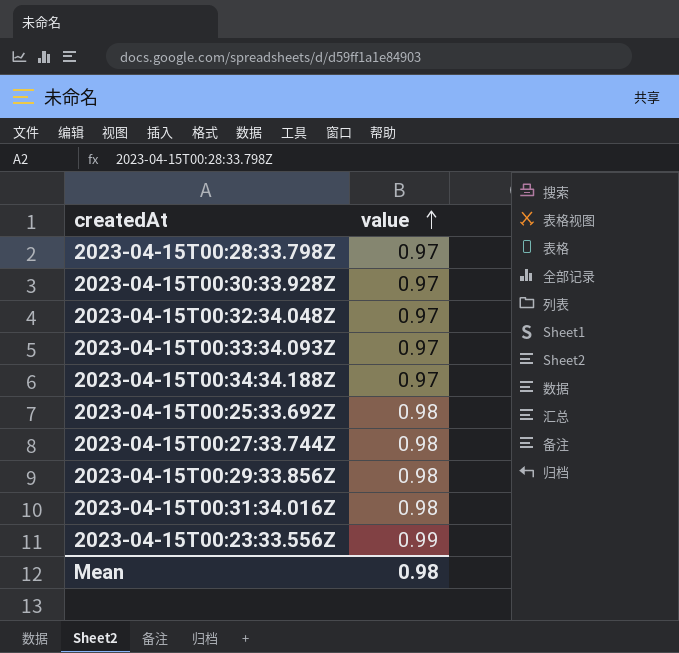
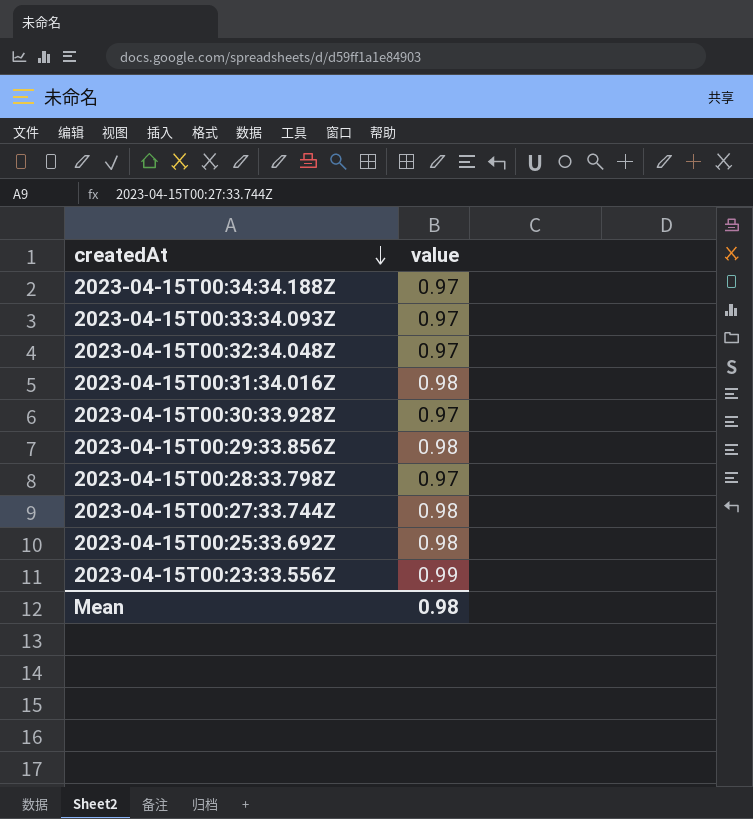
row order: value ascending -> createdAt descending

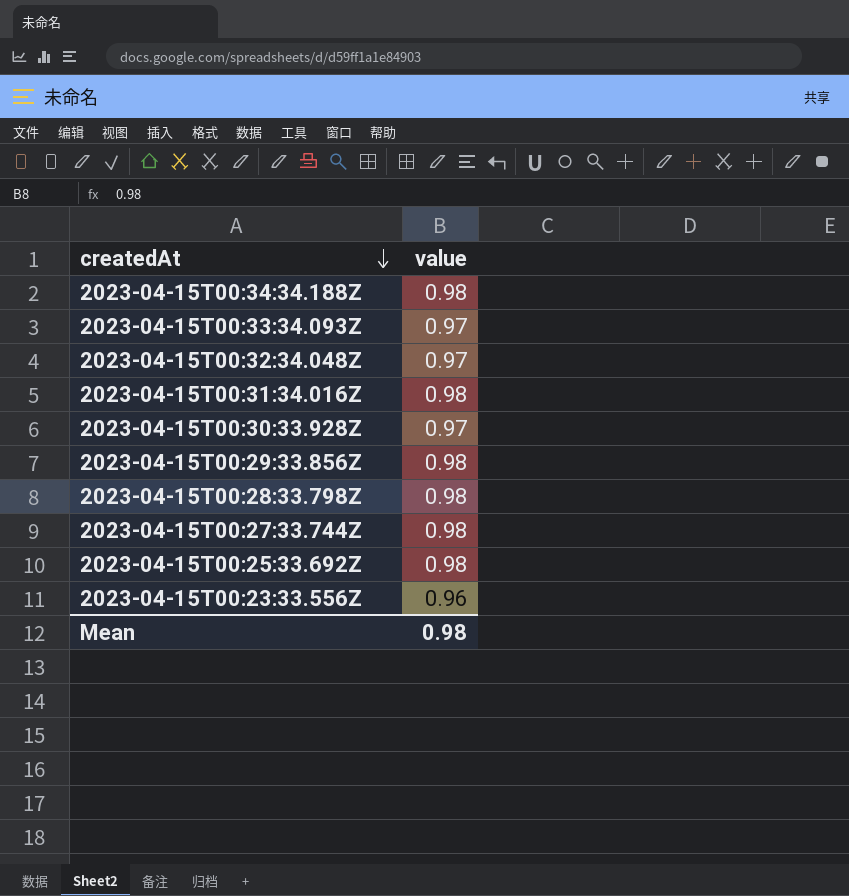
2023-04-15T00:34:34.188Z | value: 0.97 -> 0.98
2023-04-15T00:28:33.798Z | value: 0.97 -> 0.98
2023-04-15T00:23:33.556Z | value: 0.99 -> 0.96

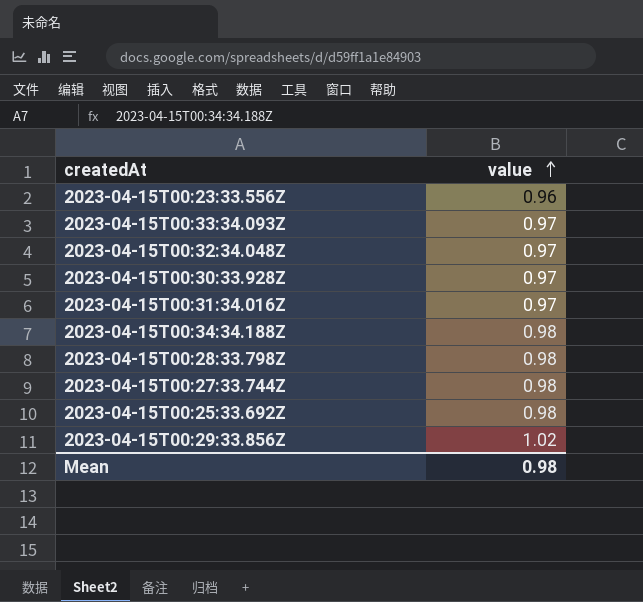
row order: createdAt descending -> value ascending
2023-04-15T00:31:34.016Z | value: 0.98 -> 0.97
2023-04-15T00:29:33.856Z | value: 0.98 -> 1.02

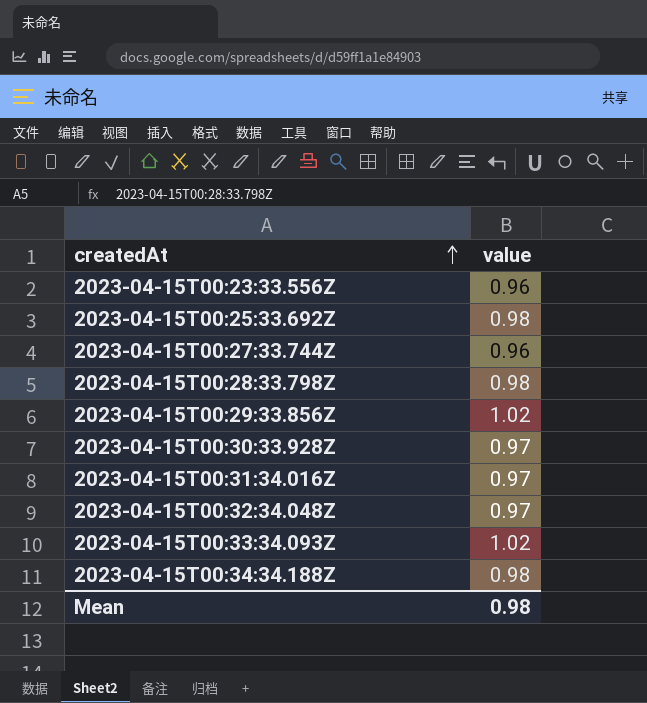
row order: value ascending -> createdAt ascending
2023-04-15T00:27:33.744Z | value: 0.98 -> 0.96
2023-04-15T00:33:34.093Z | value: 0.97 -> 1.02

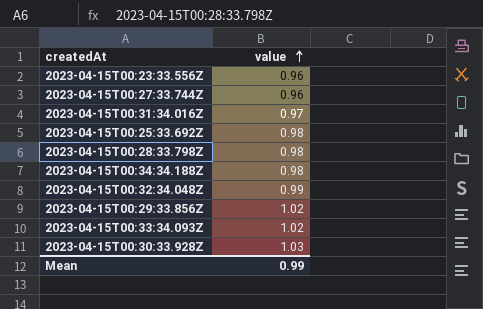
row order: createdAt ascending -> value ascending
2023-04-15T00:32:34.048Z | value: 0.97 -> 0.99
2023-04-15T00:30:33.928Z | value: 0.97 -> 1.03
Mean | value: 0.98 -> 0.99

